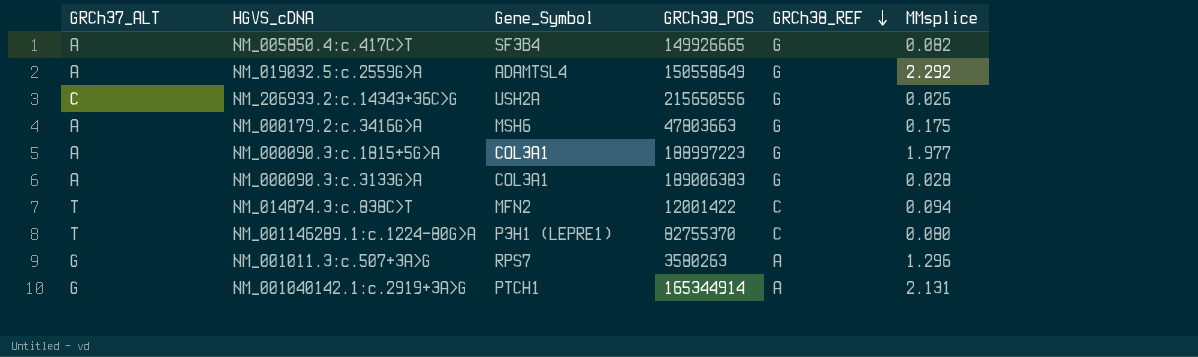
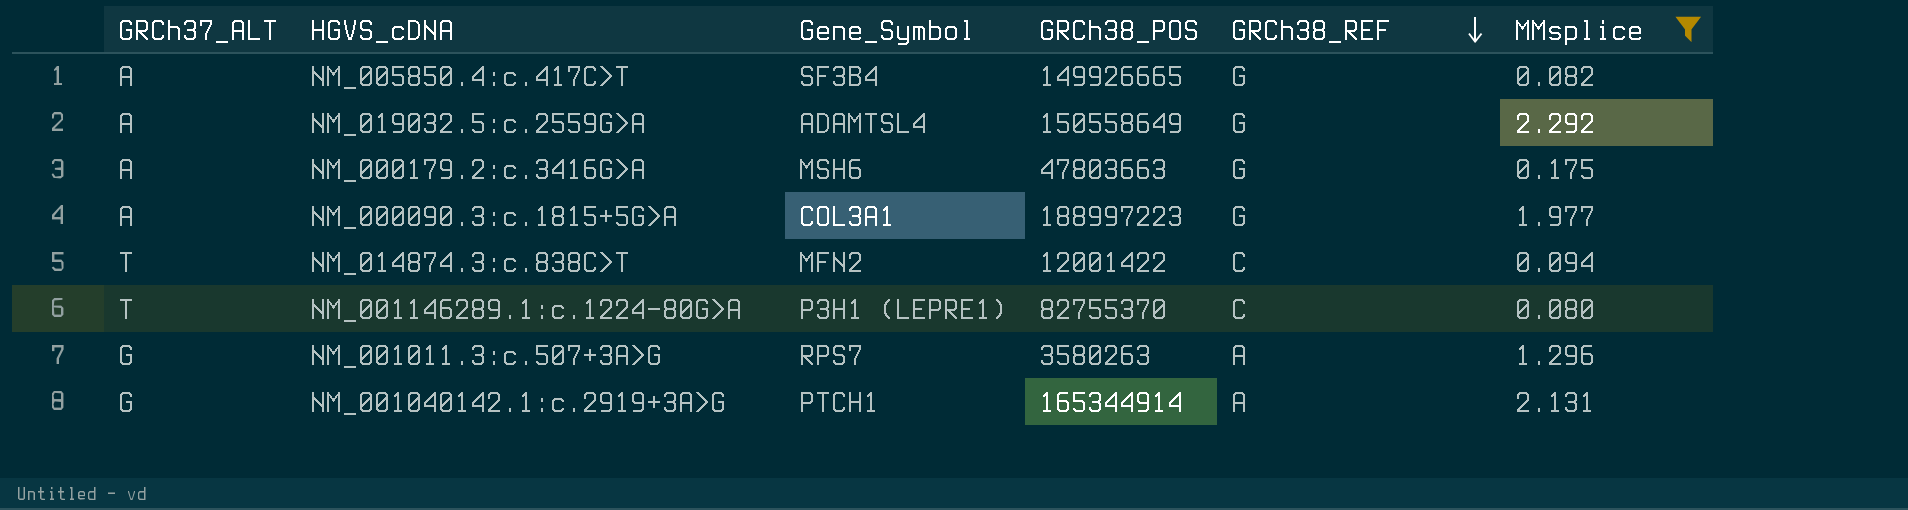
filter: none -> MMsplice >= 0.080

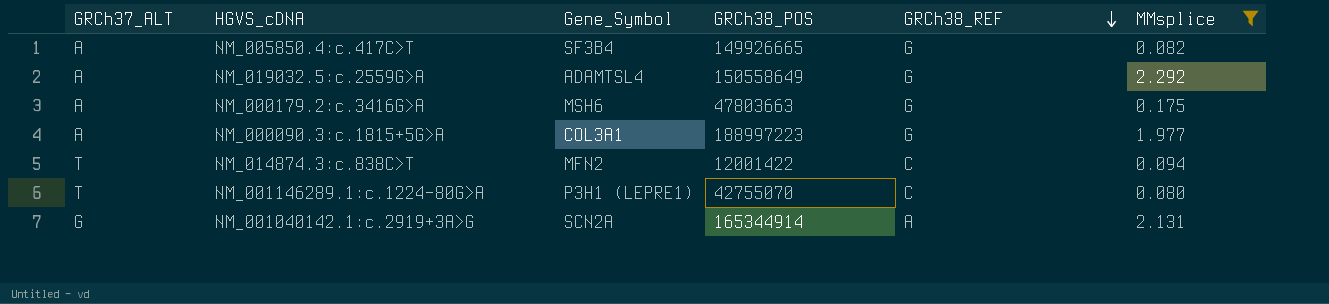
row NM_001011.3:c.507+3A>G: G | RPS7 | 3580263 | A | 1.296 -> none
NM_001146289.1:c.1224-80G>A | GRCh38_POS: 82755370 -> 42755070
NM_001040142.1:c.2919+3A>G | Gene_Symbol: PTCH1 -> SCN2A

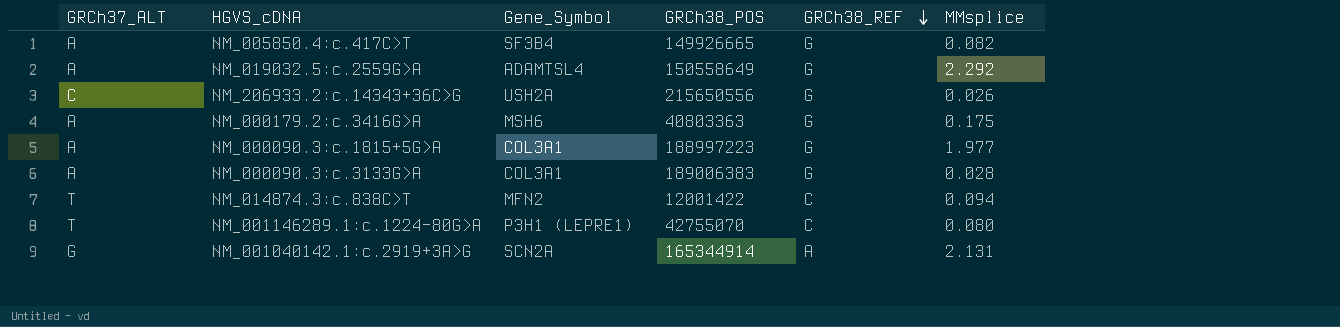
filter: MMsplice >= 0.080 -> none
NM_000179.2:c.3416G>A | GRCh38_POS: 47803663 -> 40803363

